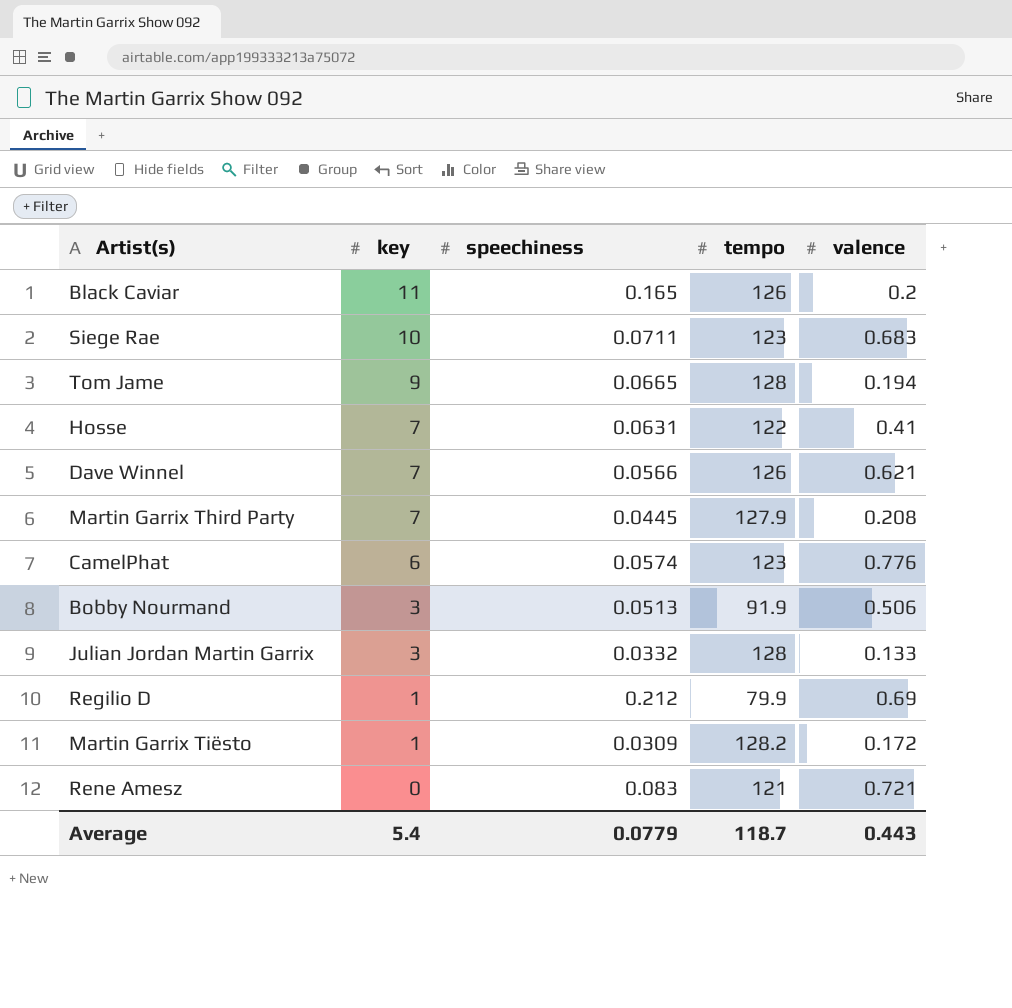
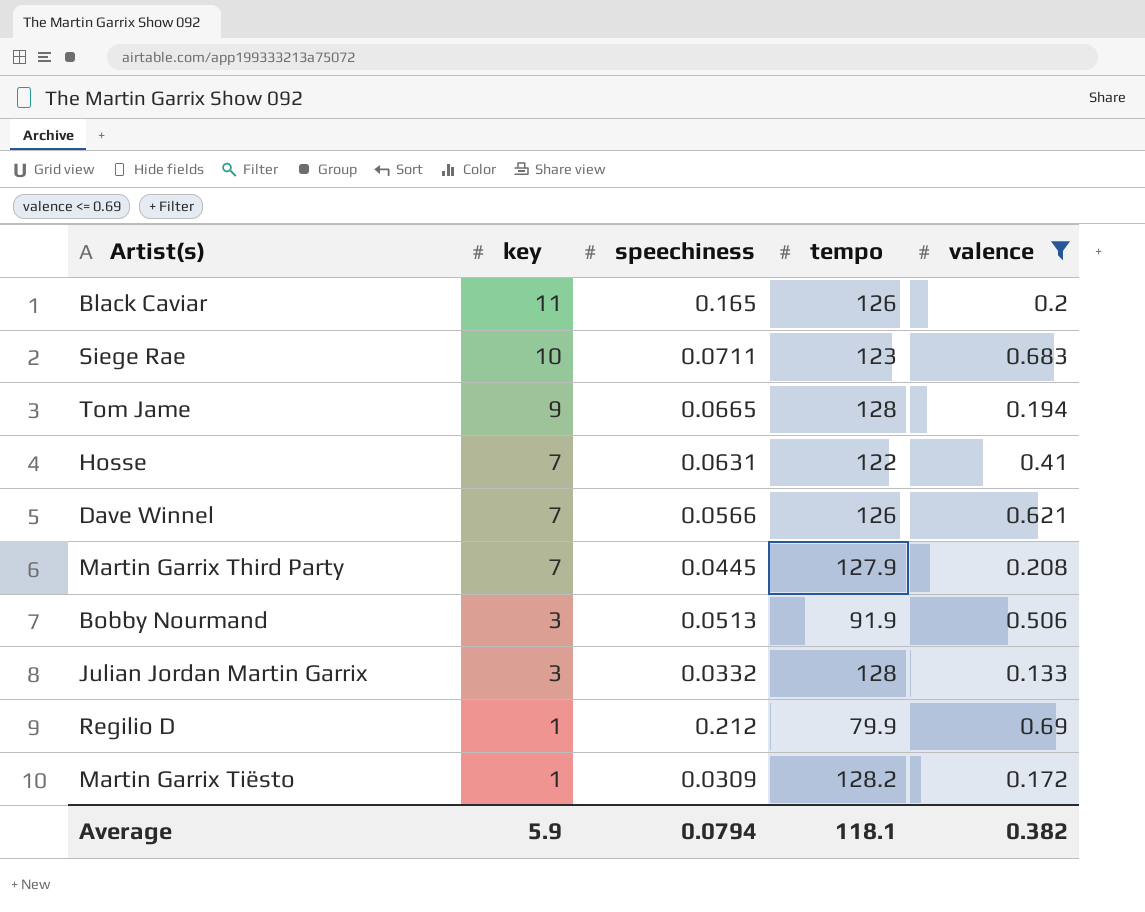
filter: none -> valence <= 0.69
Average | key: 5.4 -> 5.9
Average | speechiness: 0.0779 -> 0.0794
Average | tempo: 118.7 -> 118.1
Average | valence: 0.443 -> 0.382

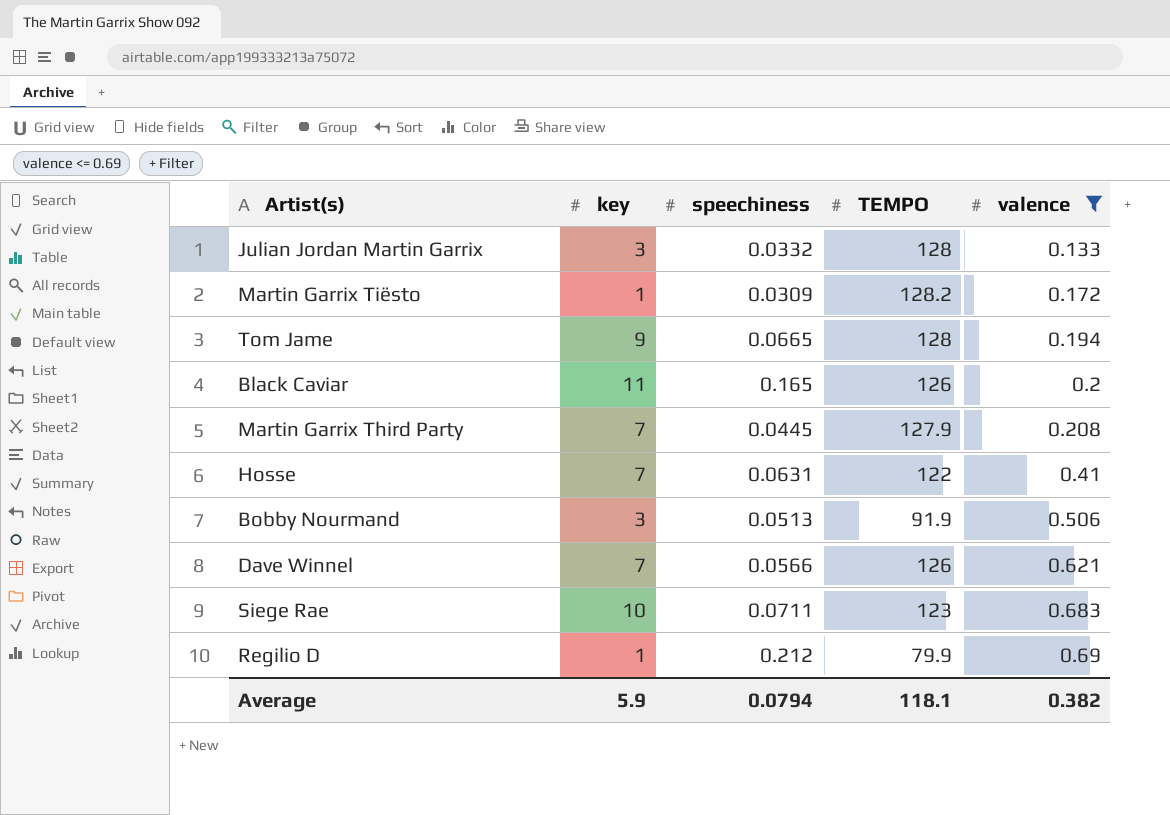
row order: key descending -> valence ascending
column name: tempo -> TEMPO

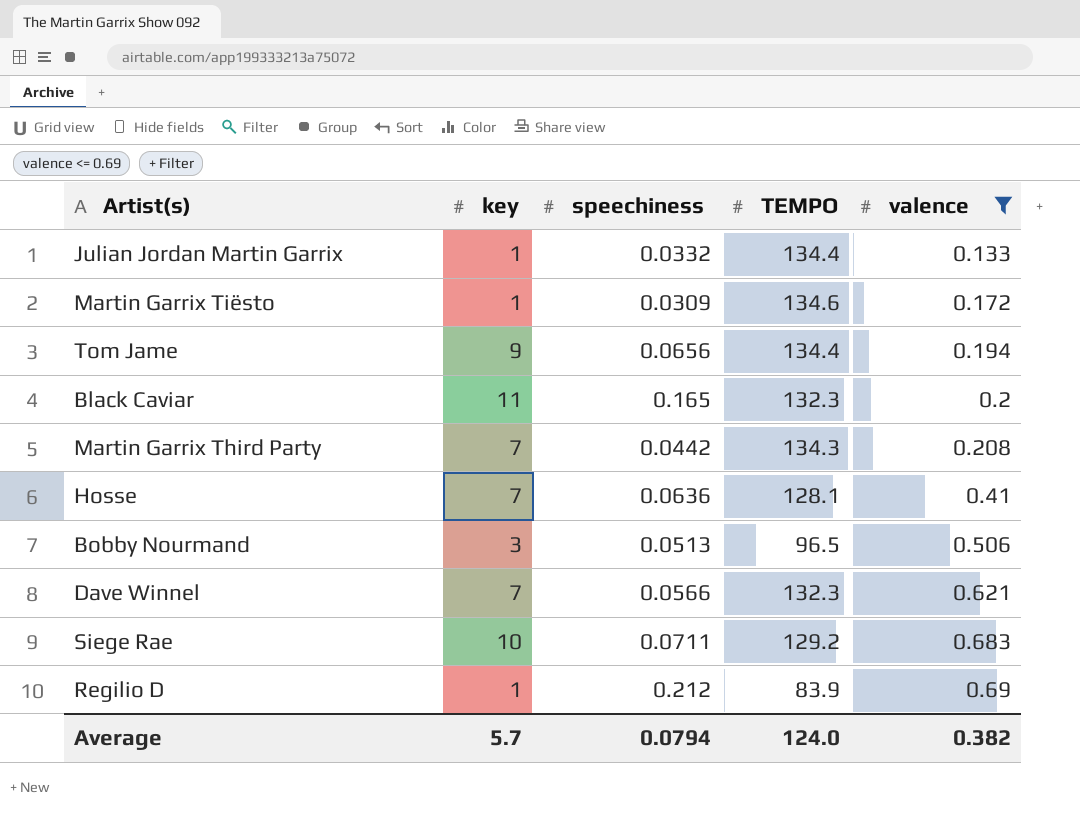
Julian Jordan Martin Garrix | key: 3 -> 1
Julian Jordan Martin Garrix | TEMPO: 128 -> 134.4
Martin Garrix Tiësto | TEMPO: 128.2 -> 134.6
Tom Jame | speechiness: 0.0665 -> 0.0656
Tom Jame | TEMPO: 128 -> 134.4
Black Caviar | TEMPO: 126 -> 132.3
Martin Garrix Third Party | speechiness: 0.0445 -> 0.0442
Martin Garrix Third Party | TEMPO: 127.9 -> 134.3
Hosse | speechiness: 0.0631 -> 0.0636
Hosse | TEMPO: 122 -> 128.1
Bobby Nourmand | TEMPO: 91.9 -> 96.5
Dave Winnel | TEMPO: 126 -> 132.3
Siege Rae | TEMPO: 123 -> 129.2
Regilio D | TEMPO: 79.9 -> 83.9
Average | key: 5.9 -> 5.7
Average | TEMPO: 118.1 -> 124.0

